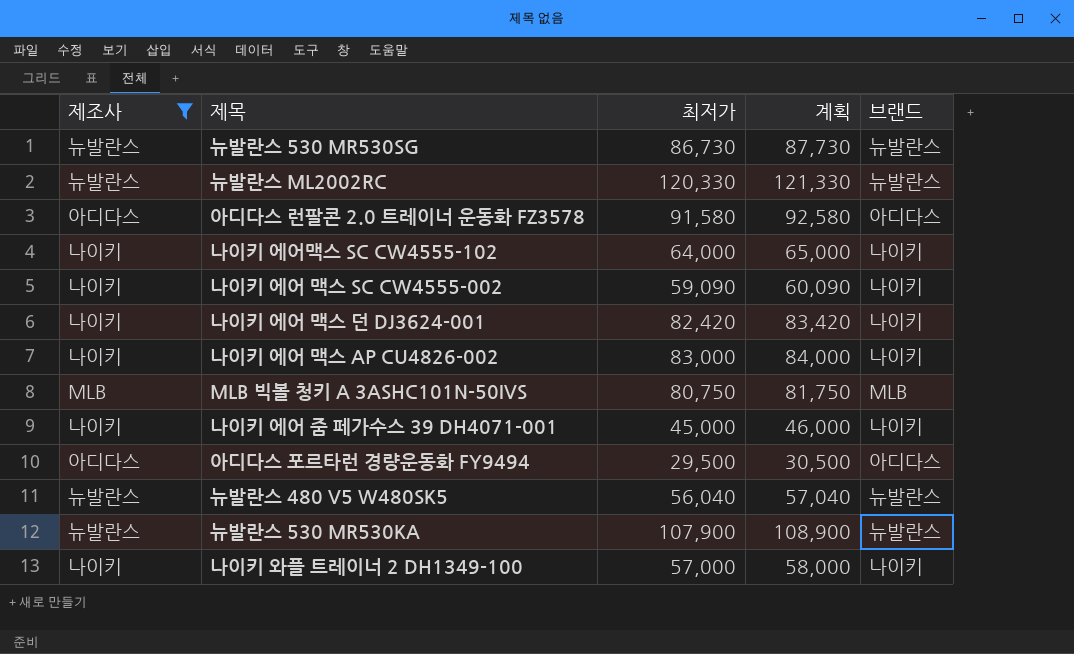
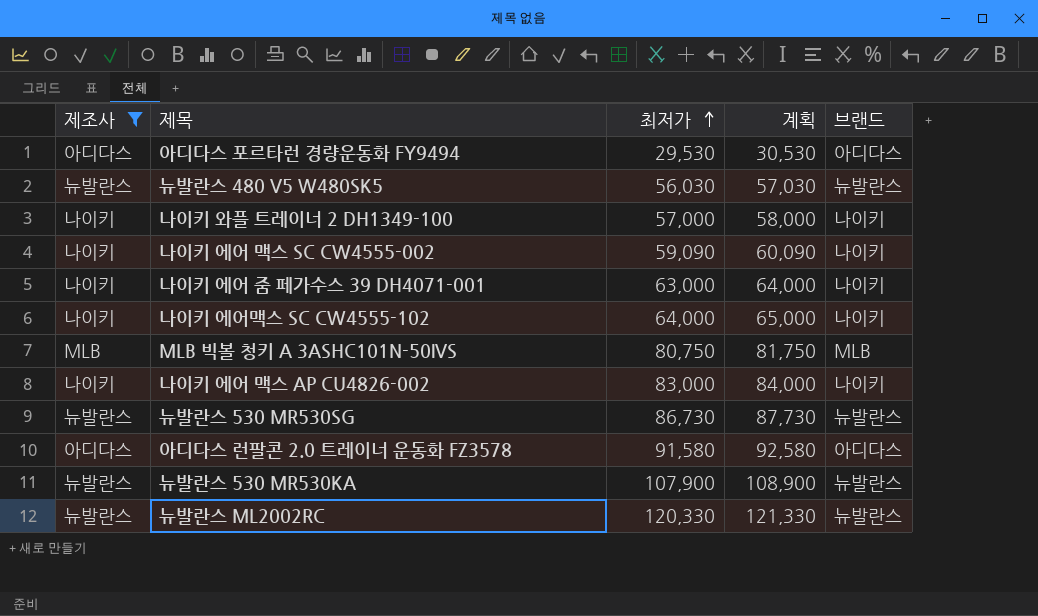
row order: none -> 최저가 ascending
row 나이키 에어 맥스 던 DJ3624-001: 나이키 | 82,420 | 83,420 | 나이키 -> none
아디다스 포르타런 경량운동화 FY9494 | 최저가: 29,500 -> 29,530
아디다스 포르타런 경량운동화 FY9494 | 계획: 30,500 -> 30,530
뉴발란스 480 V5 W480SK5 | 최저가: 56,040 -> 56,030
뉴발란스 480 V5 W480SK5 | 계획: 57,040 -> 57,030
나이키 에어 줌 페가수스 39 DH4071-001 | 최저가: 45,000 -> 63,000
나이키 에어 줌 페가수스 39 DH4071-001 | 계획: 46,000 -> 64,000

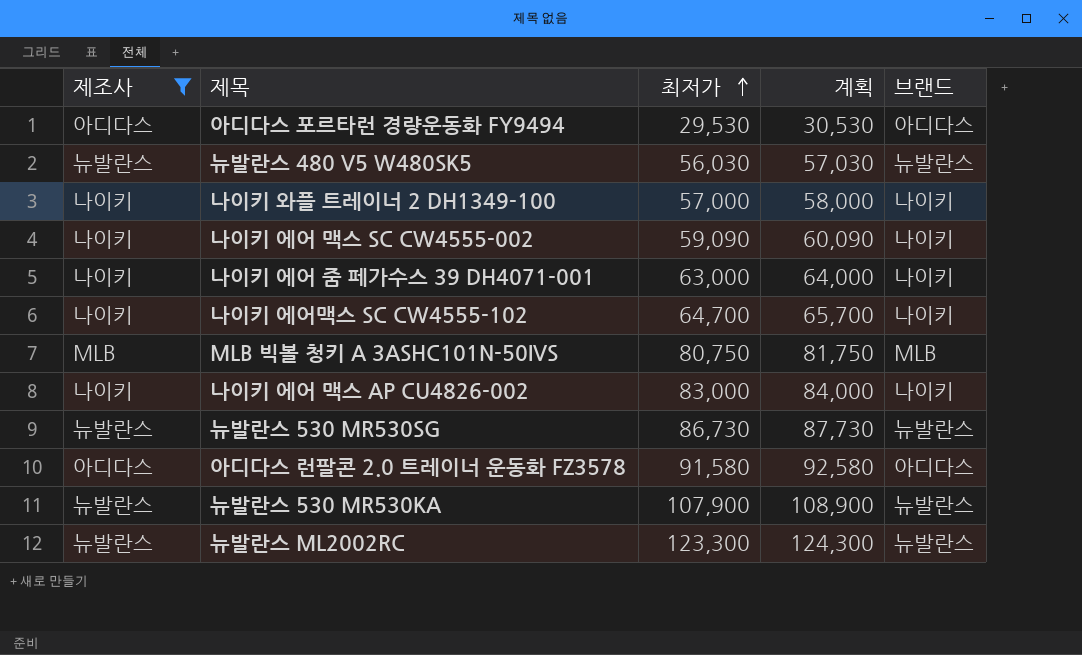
나이키 에어맥스 SC CW4555-102 | 최저가: 64,000 -> 64,700
나이키 에어맥스 SC CW4555-102 | 계획: 65,000 -> 65,700
뉴발란스 ML2002RC | 최저가: 120,330 -> 123,300
뉴발란스 ML2002RC | 계획: 121,330 -> 124,300

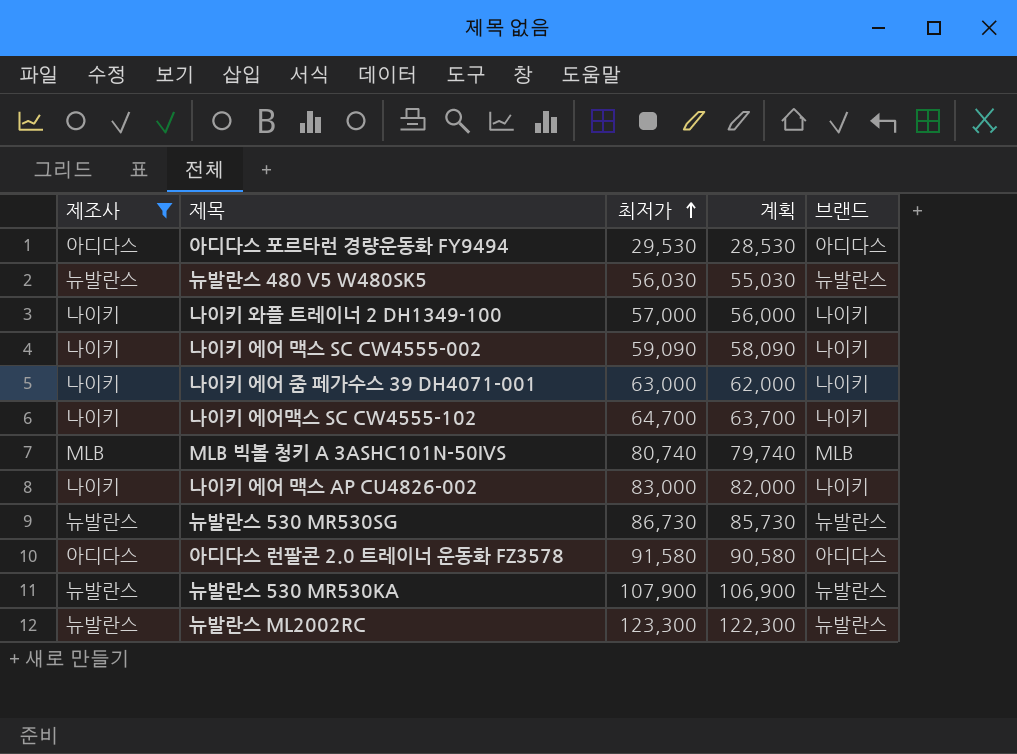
column 계획 | formula: [최저가] + 1000 -> [최저가] - 1000
MLB 빅볼 청키 A 3ASHC101N-50IVS | 최저가: 80,750 -> 80,740

